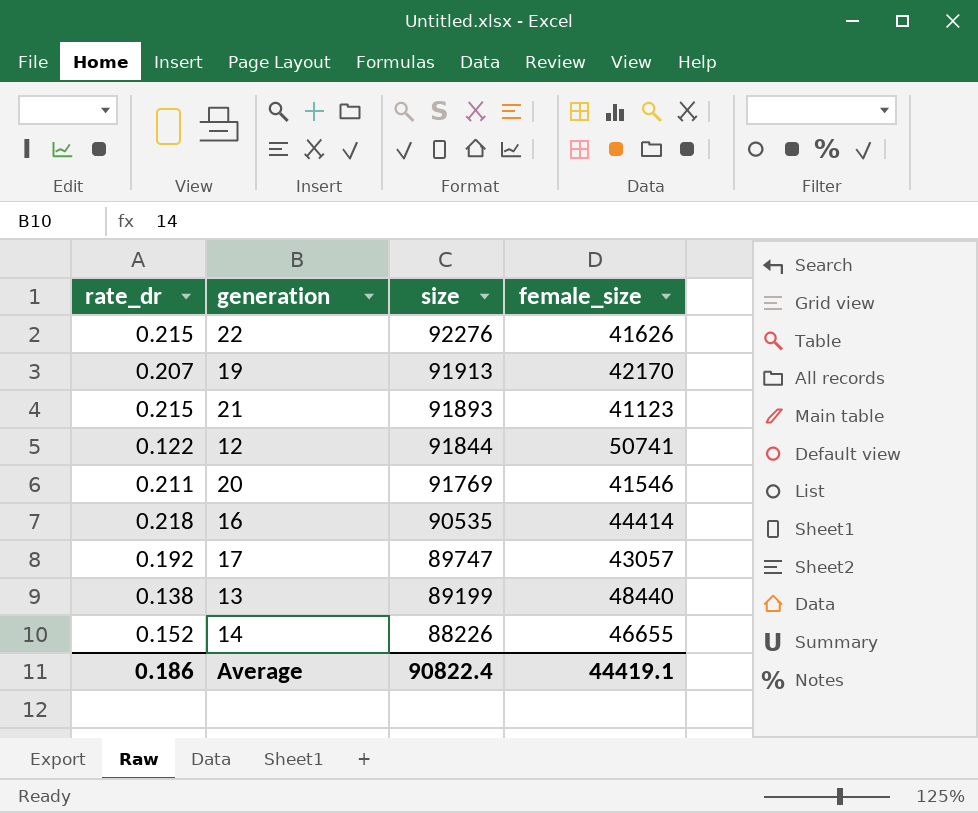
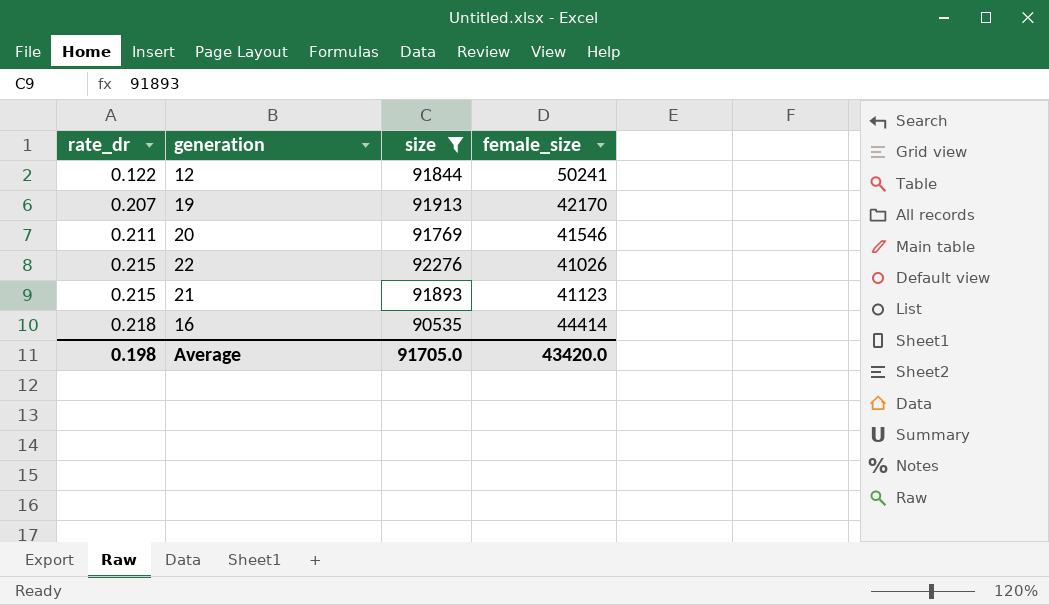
filter: none -> size >= 90535
row order: size descending -> rate_dr ascending
12 | female_size: 50741 -> 50241
22 | female_size: 41626 -> 41026
Average | rate_dr: 0.186 -> 0.198
Average | size: 90822.4 -> 91705.0
Average | female_size: 44419.1 -> 43420.0

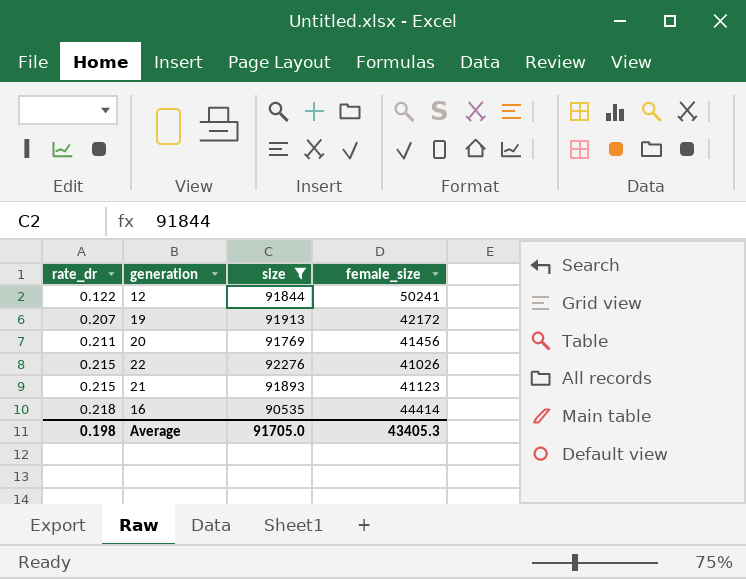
19 | female_size: 42170 -> 42172
20 | female_size: 41546 -> 41456
Average | female_size: 43420.0 -> 43405.3

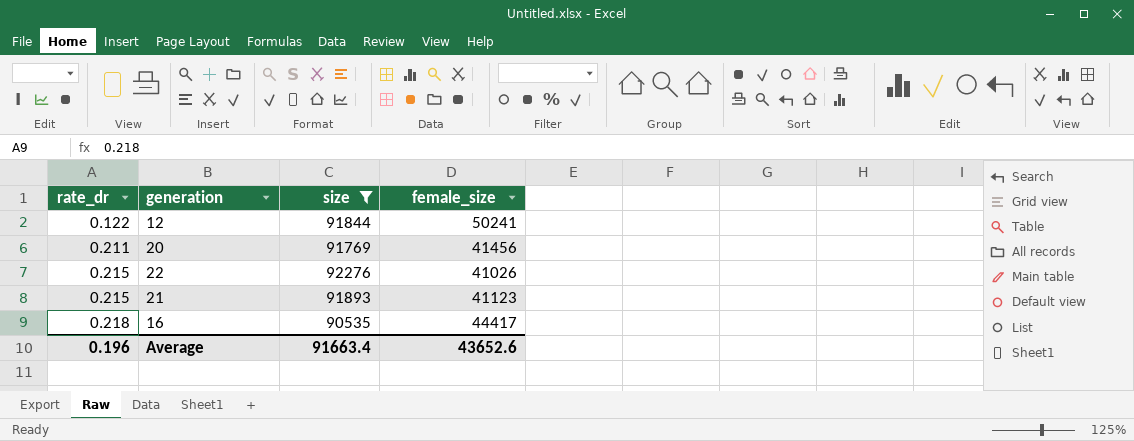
row 19: 0.207 | 91913 | 42172 -> none
16 | female_size: 44414 -> 44417
Average | rate_dr: 0.198 -> 0.196
Average | size: 91705.0 -> 91663.4
Average | female_size: 43405.3 -> 43652.6

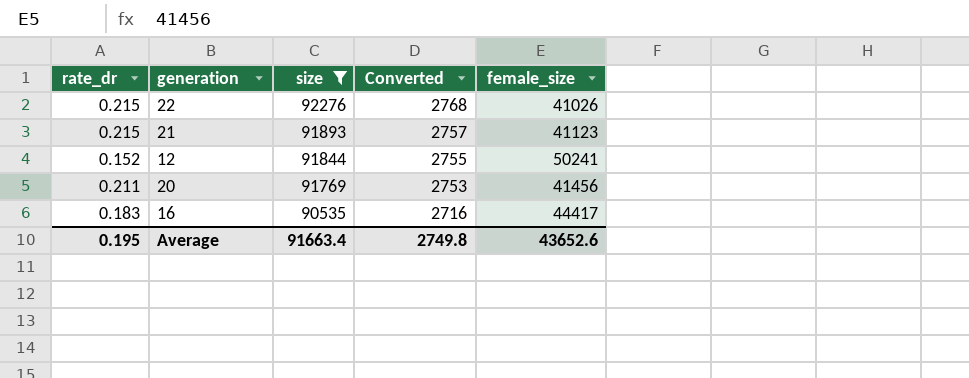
row order: rate_dr ascending -> size descending
column Converted | formula: none -> [size] * 0.03
12 | rate_dr: 0.122 -> 0.152
16 | rate_dr: 0.218 -> 0.183
Average | rate_dr: 0.196 -> 0.195

